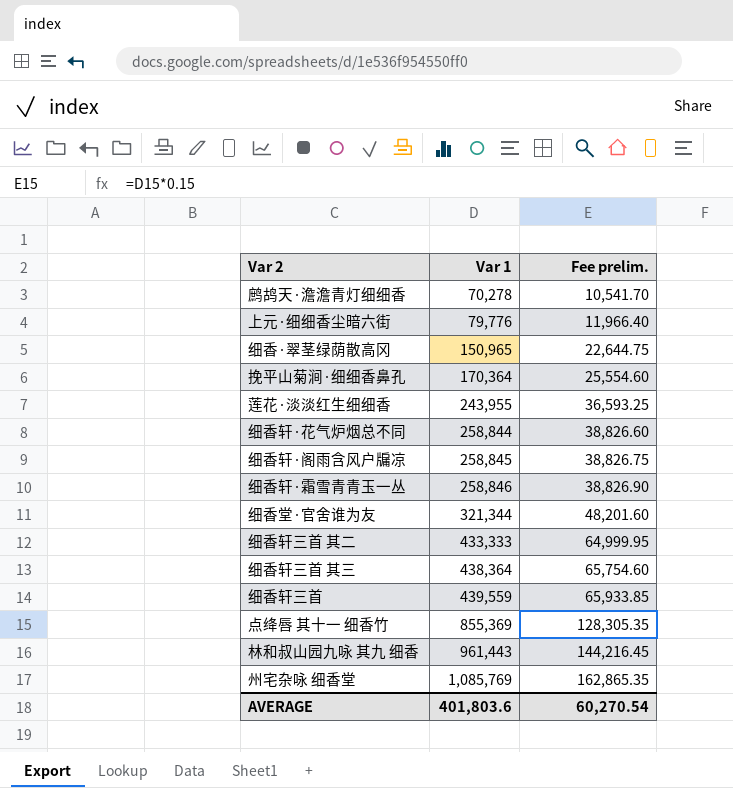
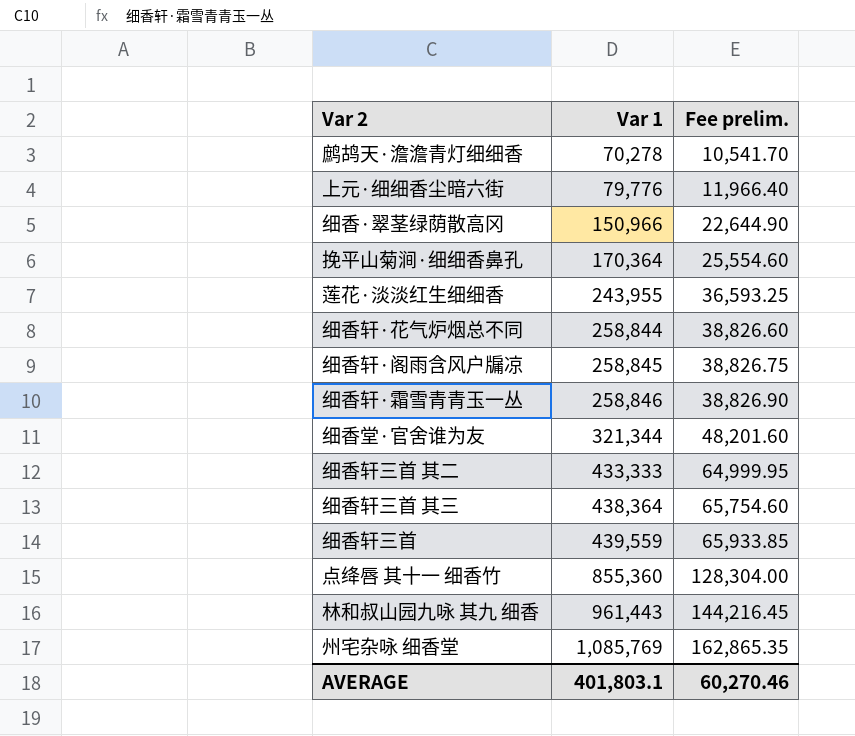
细香·翠茎绿荫散高冈 | Var 1: 150,965 -> 150,966
细香·翠茎绿荫散高冈 | Fee prelim.: 22,644.75 -> 22,644.90
点绛唇 其十一 细香竹 | Var 1: 855,369 -> 855,360
点绛唇 其十一 细香竹 | Fee prelim.: 128,305.35 -> 128,304.00
AVERAGE | Var 1: 401,803.6 -> 401,803.1
AVERAGE | Fee prelim.: 60,270.54 -> 60,270.46

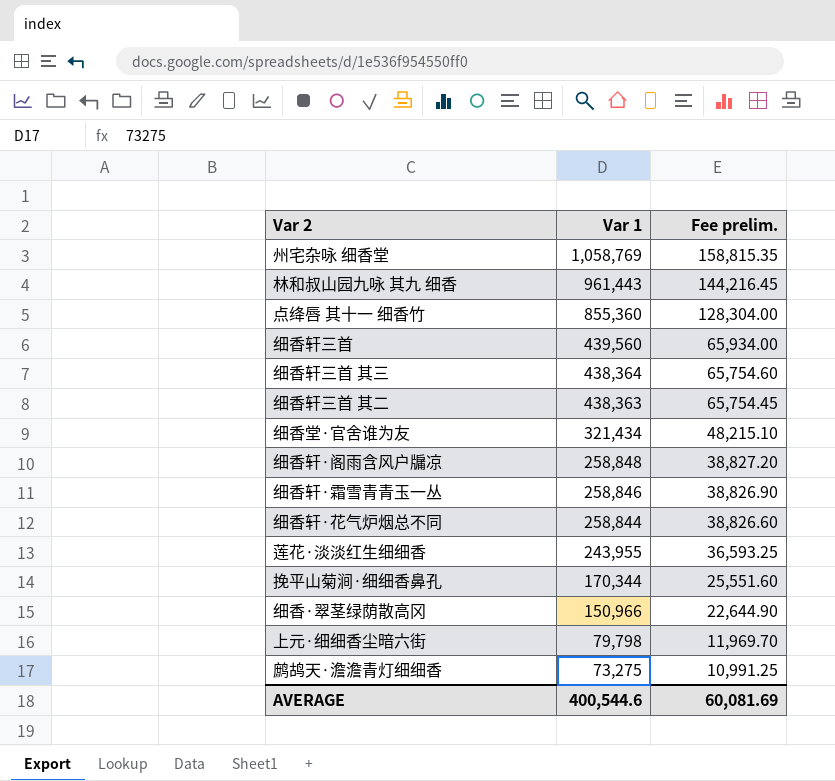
row order: Var 1 ascending -> Var 1 descending
州宅杂咏 细香堂 | Var 1: 1,085,769 -> 1,058,769
州宅杂咏 细香堂 | Fee prelim.: 162,865.35 -> 158,815.35
细香轩三首 | Var 1: 439,559 -> 439,560
细香轩三首 | Fee prelim.: 65,933.85 -> 65,934.00
细香轩三首 其二 | Var 1: 433,333 -> 438,363
细香轩三首 其二 | Fee prelim.: 64,999.95 -> 65,754.45
细香堂·官舍谁为友 | Var 1: 321,344 -> 321,434
细香堂·官舍谁为友 | Fee prelim.: 48,201.60 -> 48,215.10
细香轩·阁雨含风户牖凉 | Var 1: 258,845 -> 258,848
细香轩·阁雨含风户牖凉 | Fee prelim.: 38,826.75 -> 38,827.20
挽平山菊涧·细细香鼻孔 | Var 1: 170,364 -> 170,344
挽平山菊涧·细细香鼻孔 | Fee prelim.: 25,554.60 -> 25,551.60
上元·细细香尘暗六街 | Var 1: 79,776 -> 79,798
上元·细细香尘暗六街 | Fee prelim.: 11,966.40 -> 11,969.70
鹧鸪天·澹澹青灯细细香 | Var 1: 70,278 -> 73,275
鹧鸪天·澹澹青灯细细香 | Fee prelim.: 10,541.70 -> 10,991.25
AVERAGE | Var 1: 401,803.1 -> 400,544.6
AVERAGE | Fee prelim.: 60,270.46 -> 60,081.69

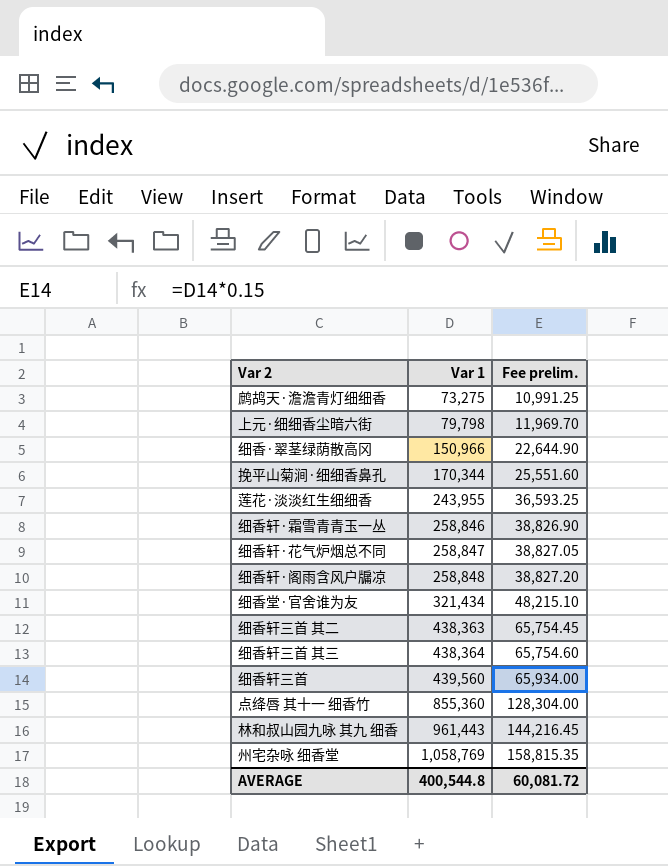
row order: Var 1 descending -> Var 1 ascending
细香轩·花气炉烟总不同 | Var 1: 258,844 -> 258,847
细香轩·花气炉烟总不同 | Fee prelim.: 38,826.60 -> 38,827.05
AVERAGE | Var 1: 400,544.6 -> 400,544.8
AVERAGE | Fee prelim.: 60,081.69 -> 60,081.72

